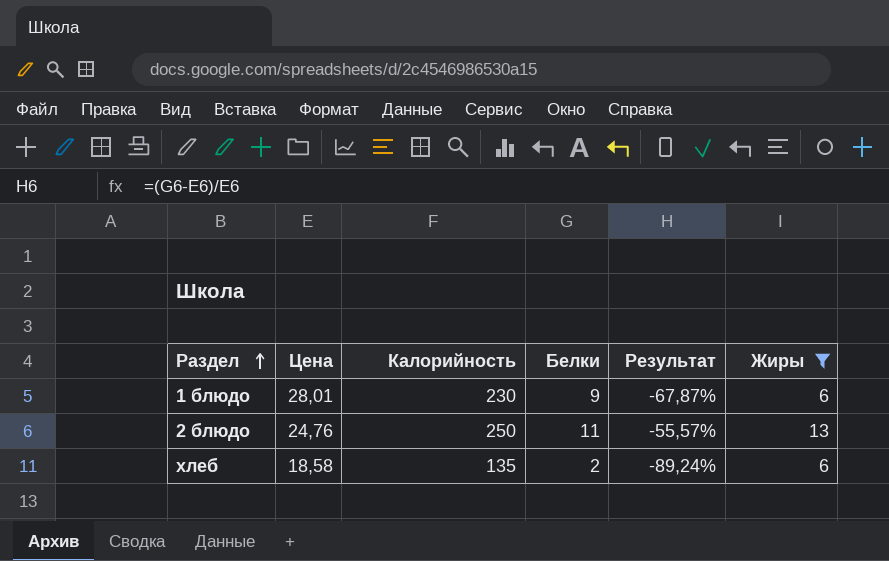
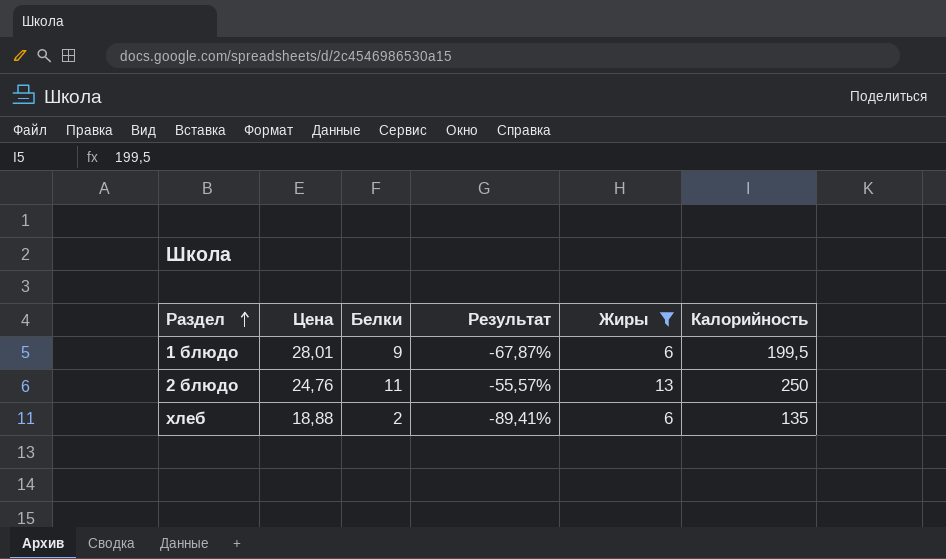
column Калорийность | position: 3 -> 6
1 блюдо | Калорийность: 230 -> 199,5
хлеб | Цена: 18,58 -> 18,88
хлеб | Результат: -89,24% -> -89,41%

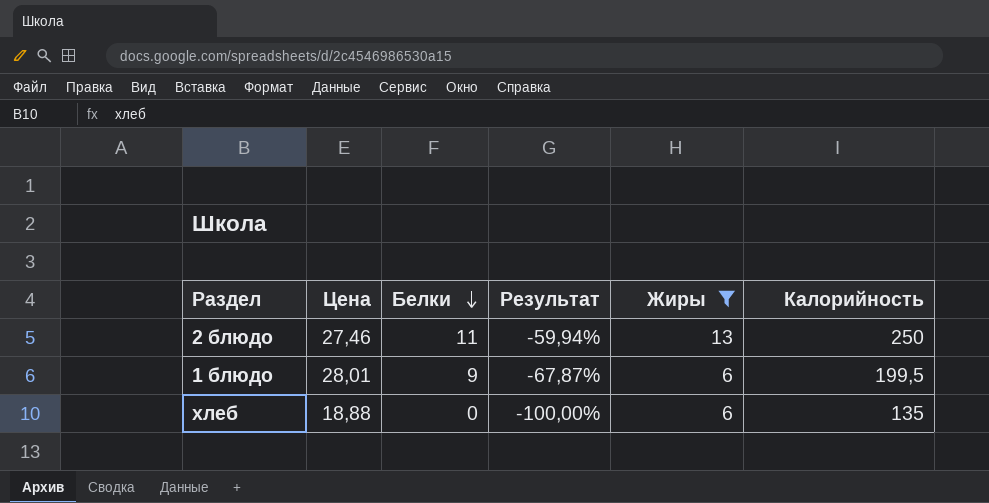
row order: Раздел ascending -> Белки descending
2 блюдо | Цена: 24,76 -> 27,46
2 блюдо | Результат: -55,57% -> -59,94%
хлеб | Белки: 2 -> 0
хлеб | Результат: -89,41% -> -100,00%

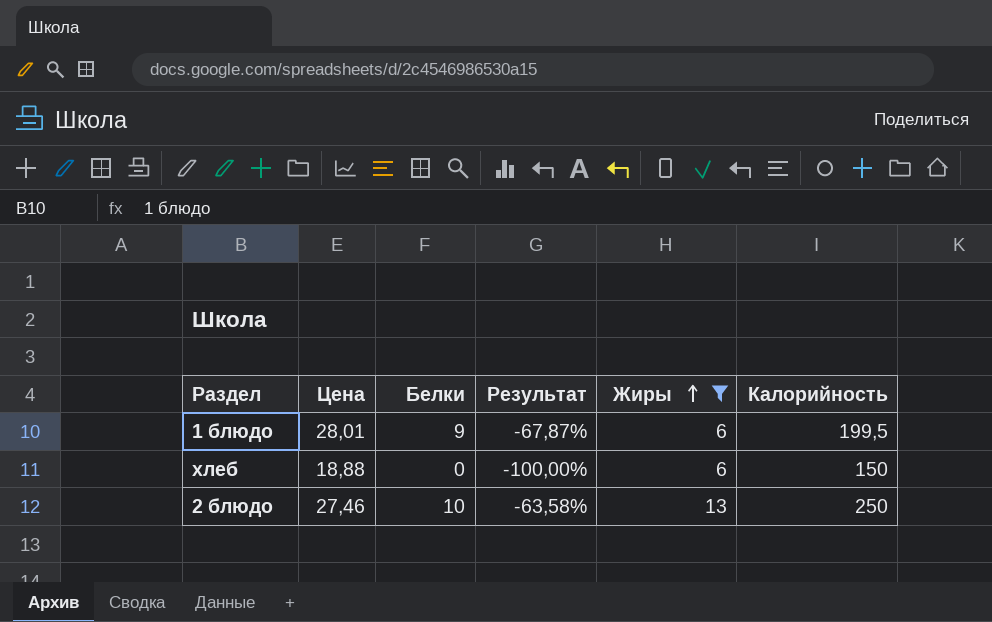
row order: Белки descending -> Жиры ascending
хлеб | Калорийность: 135 -> 150
2 блюдо | Белки: 11 -> 10
2 блюдо | Результат: -59,94% -> -63,58%

